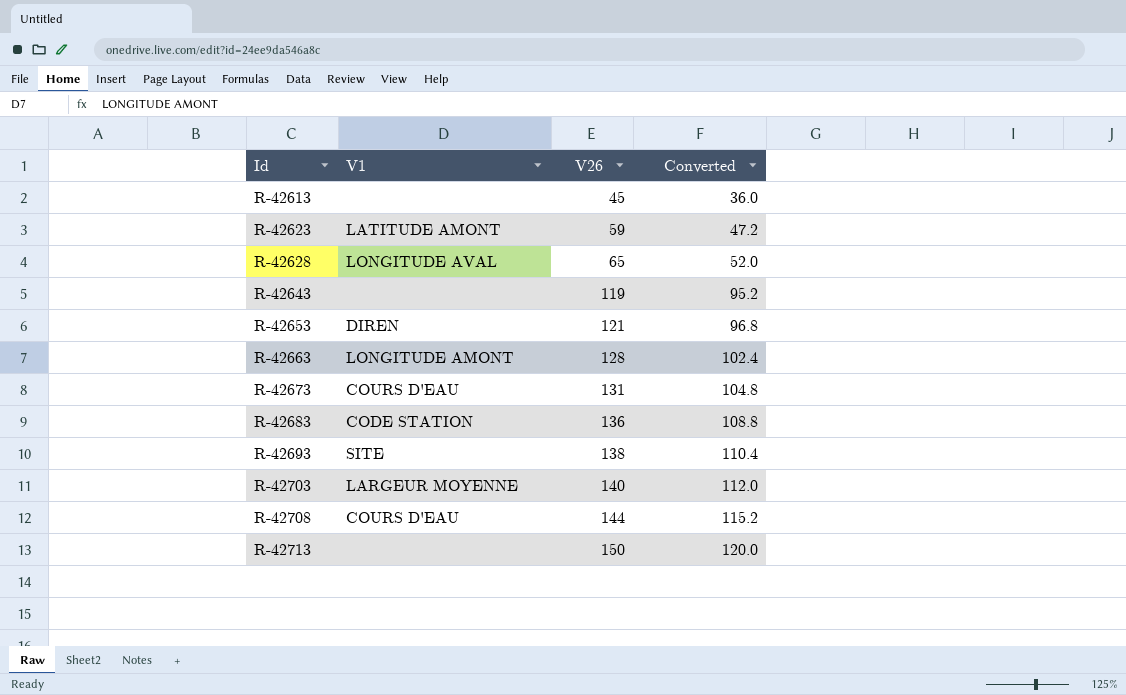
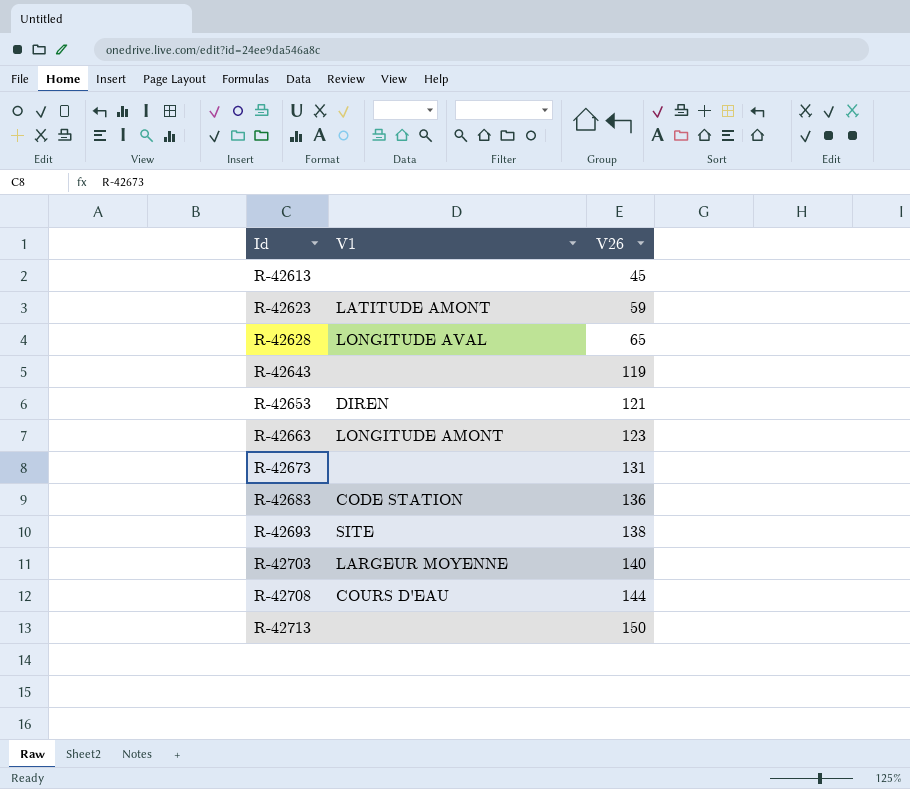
column Converted | formula: [V26] * 0.8 -> none
R-42663 | V26: 128 -> 123
R-42673 | V1: COURS D'EAU -> none

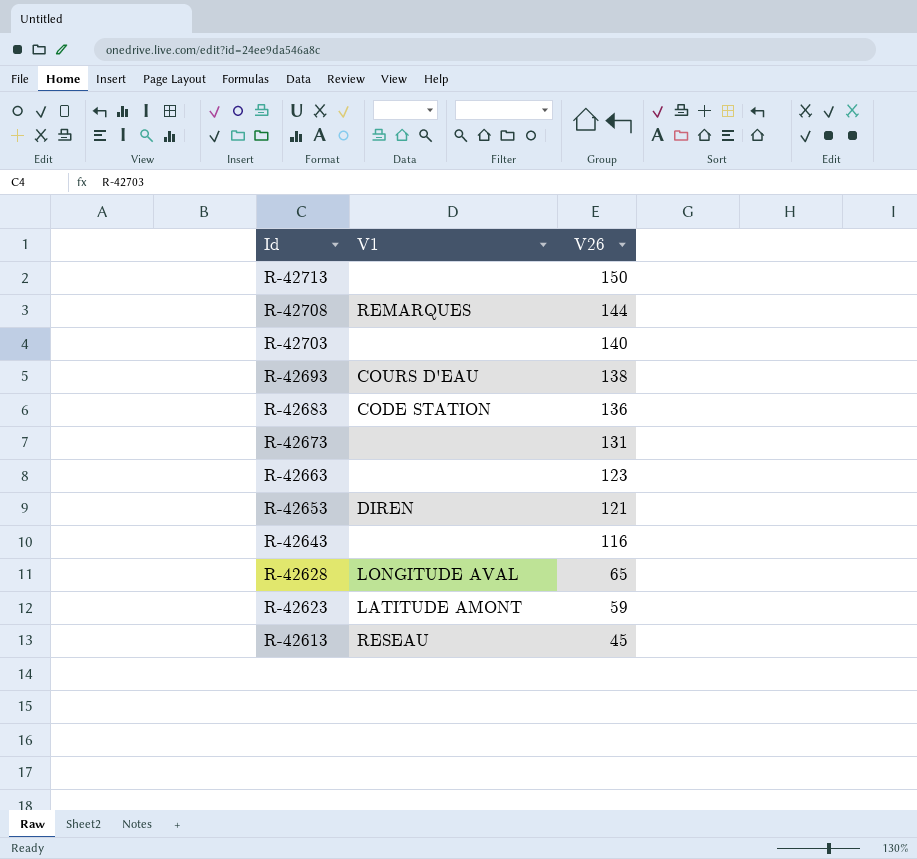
row order: Id ascending -> Id descending
R-42708 | V1: COURS D'EAU -> REMARQUES
R-42703 | V1: LARGEUR MOYENNE -> none
R-42693 | V1: SITE -> COURS D'EAU
R-42663 | V1: LONGITUDE AMONT -> none
R-42643 | V26: 119 -> 116
R-42613 | V1: none -> RESEAU

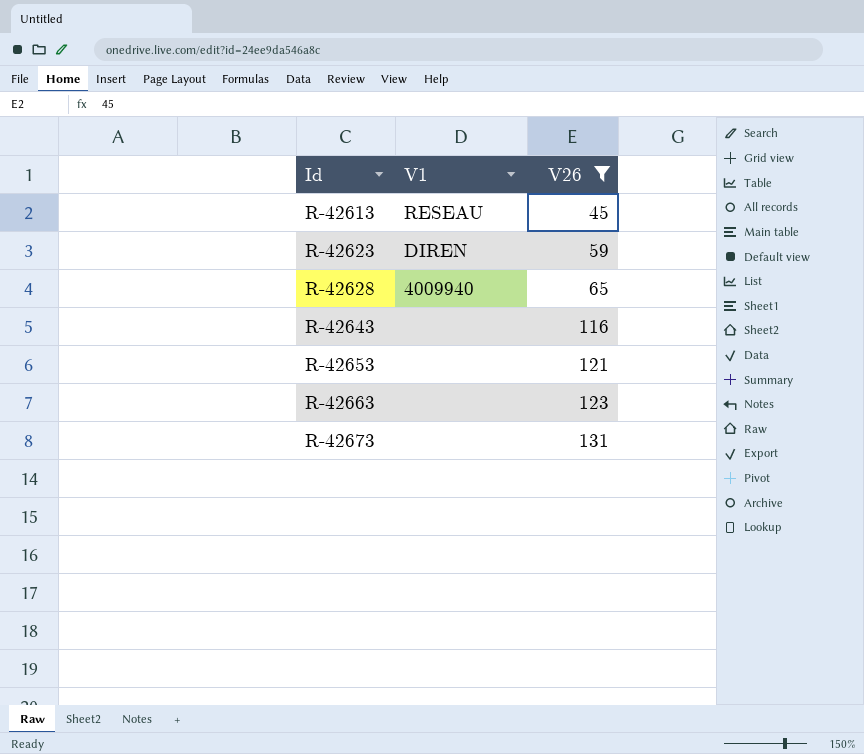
filter: none -> V26 <= 131
row order: Id descending -> Id ascending
R-42623 | V1: LATITUDE AMONT -> DIREN
R-42628 | V1: LONGITUDE AVAL -> 4009940
R-42653 | V1: DIREN -> none

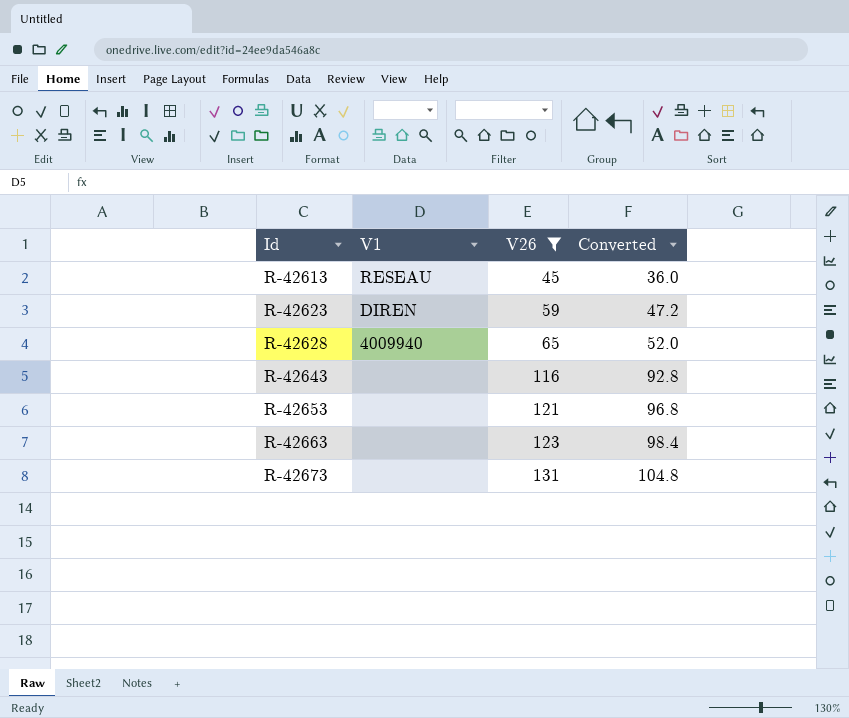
column Converted | formula: none -> [V26] * 0.8

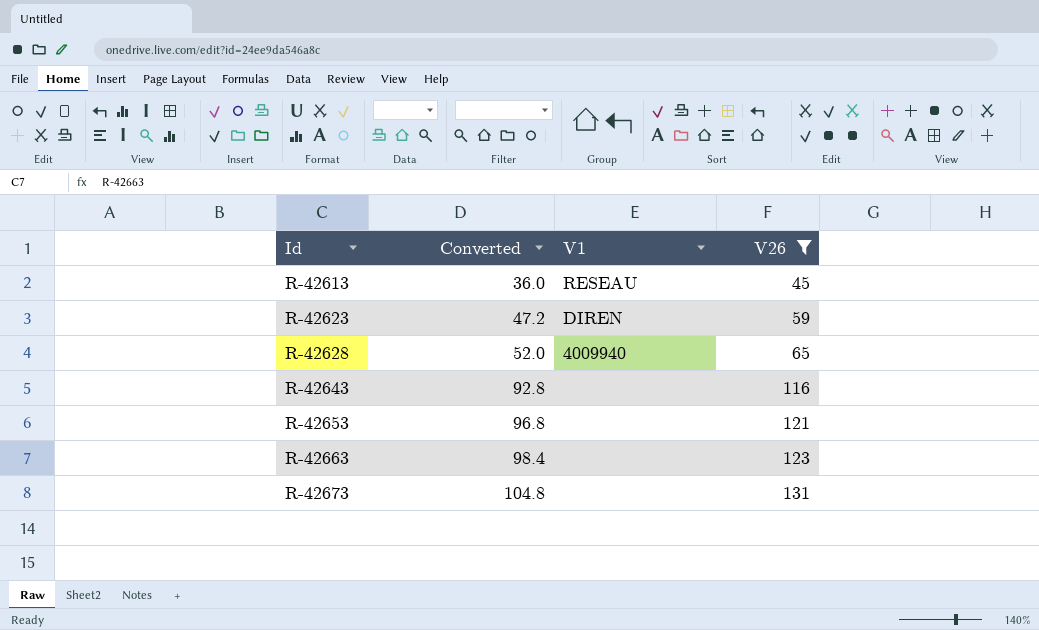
column Converted | position: 4 -> 2

